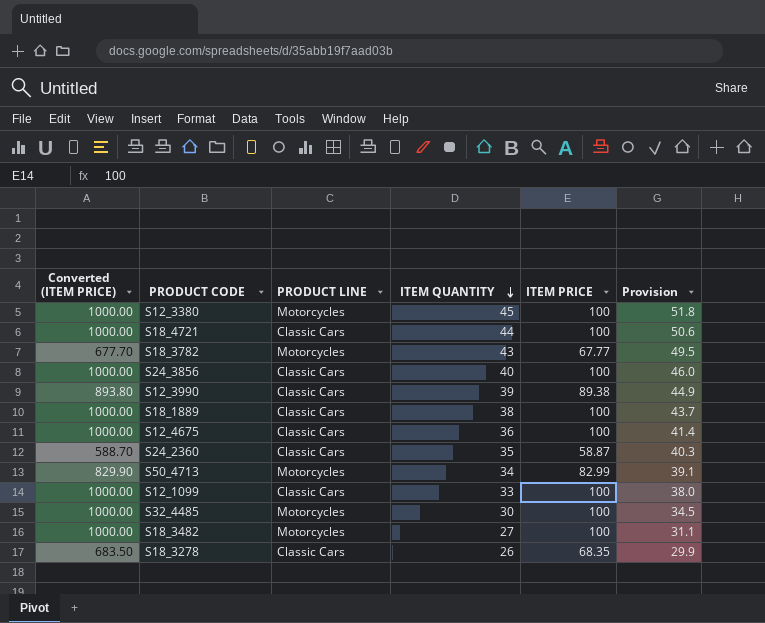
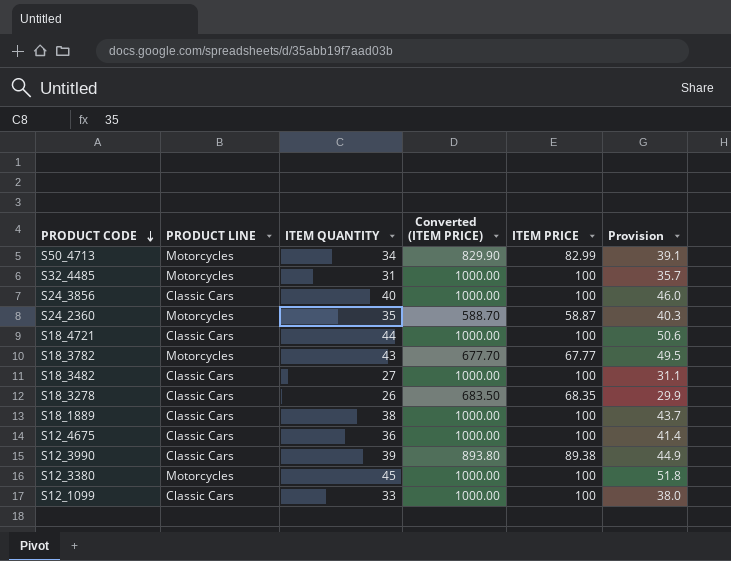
row order: ITEM QUANTITY descending -> PRODUCT CODE descending
column Converted (ITEM PRICE) | position: 1 -> 4
S32_4485 | ITEM QUANTITY: 30 -> 31
S32_4485 | Provision: 34.5 -> 35.7
S24_2360 | PRODUCT LINE: Classic Cars -> Motorcycles
S18_3482 | PRODUCT LINE: Motorcycles -> Classic Cars

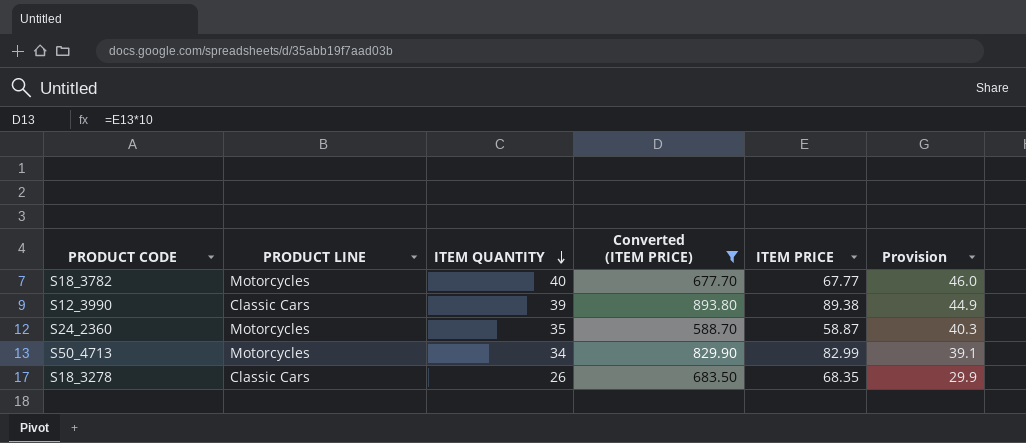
filter: none -> Converted (ITEM PRICE) != 1000.00
row order: PRODUCT CODE descending -> ITEM QUANTITY descending
S18_3782 | ITEM QUANTITY: 43 -> 40
S18_3782 | Provision: 49.5 -> 46.0

